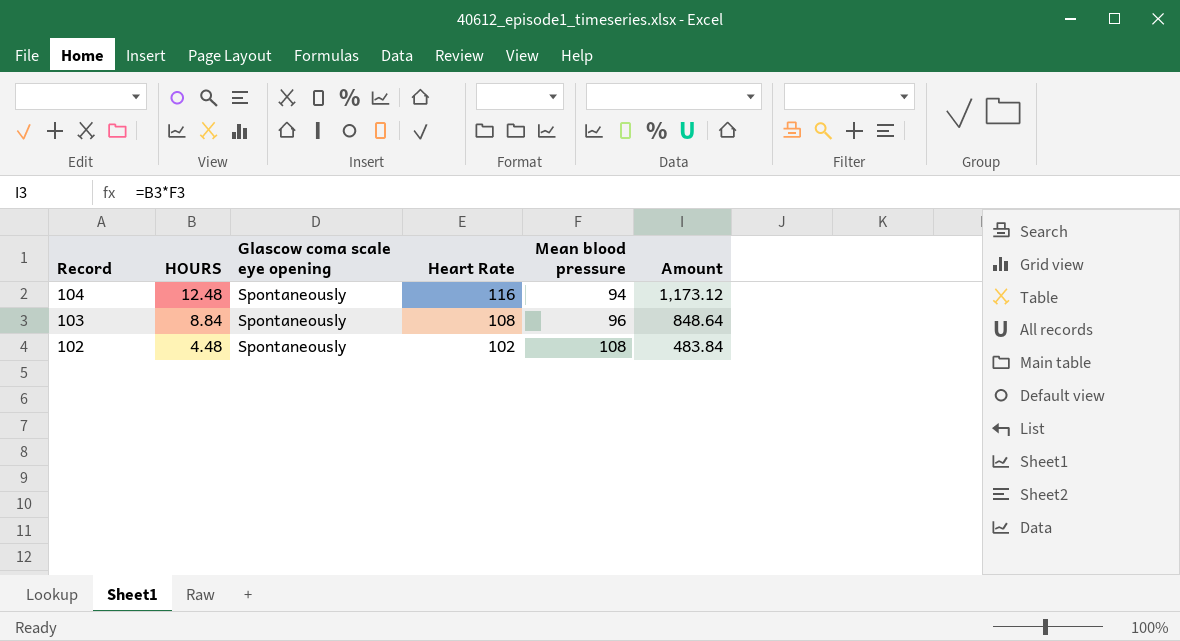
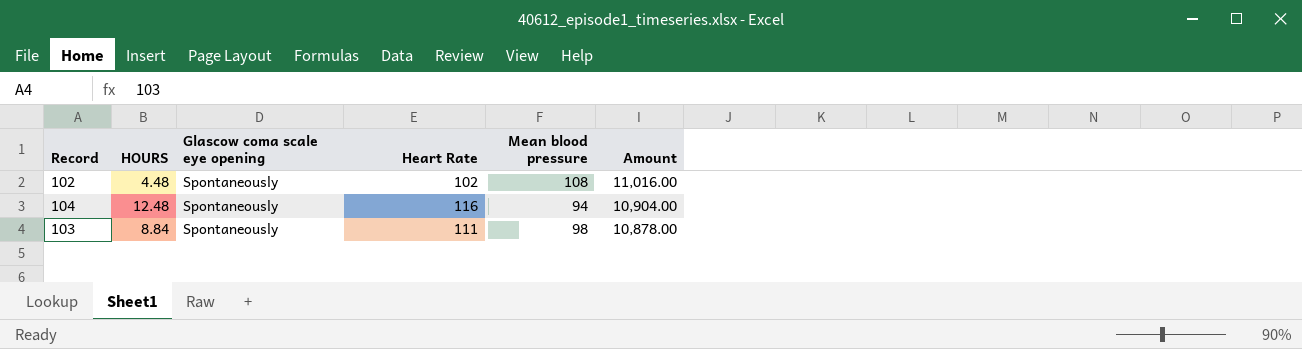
row order: Record descending -> Amount descending
column Amount | formula: [HOURS] * [Mean blood pressure] -> [Heart Rate] * [Mean blood pressure]
103 | Heart Rate: 108 -> 111
103 | Mean blood pressure: 96 -> 98

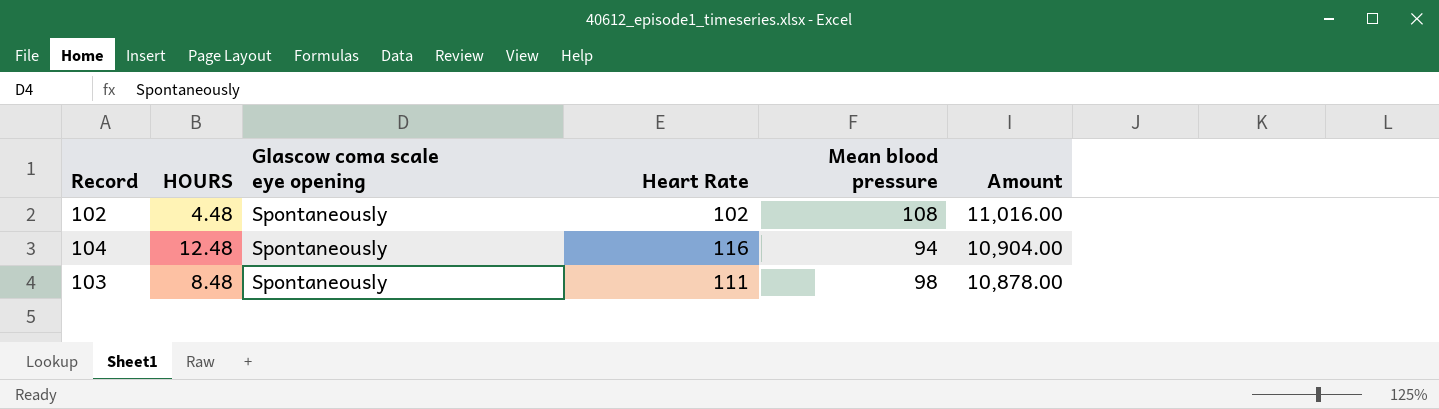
103 | HOURS: 8.84 -> 8.48

